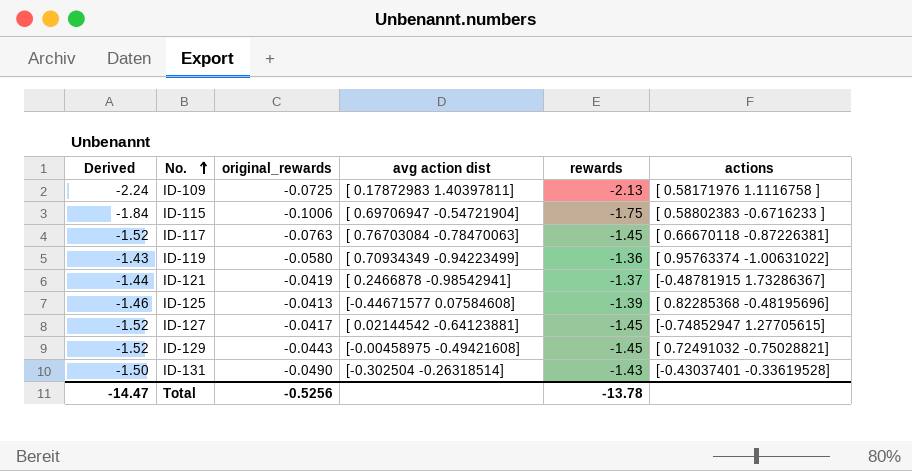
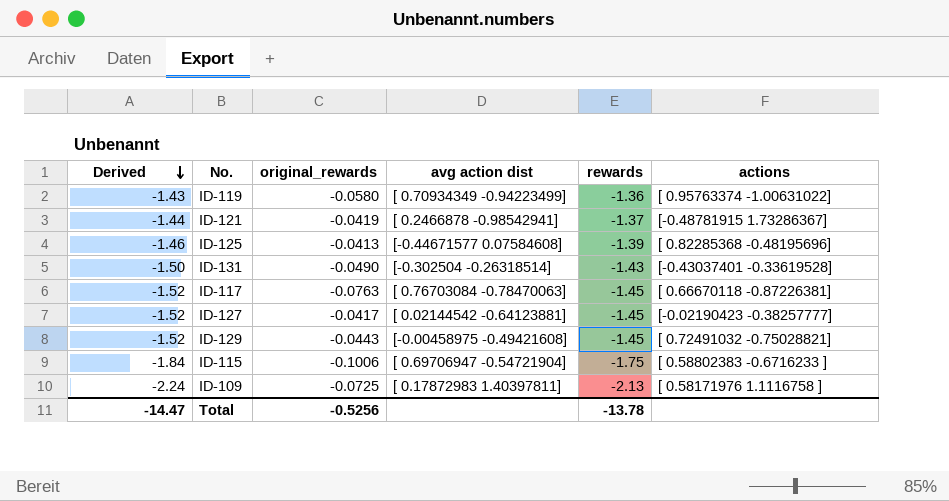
row order: No. ascending -> Derived descending
ID-127 | actions: [-0.74852947 1.27705615] -> [-0.02190423 -0.38257777]

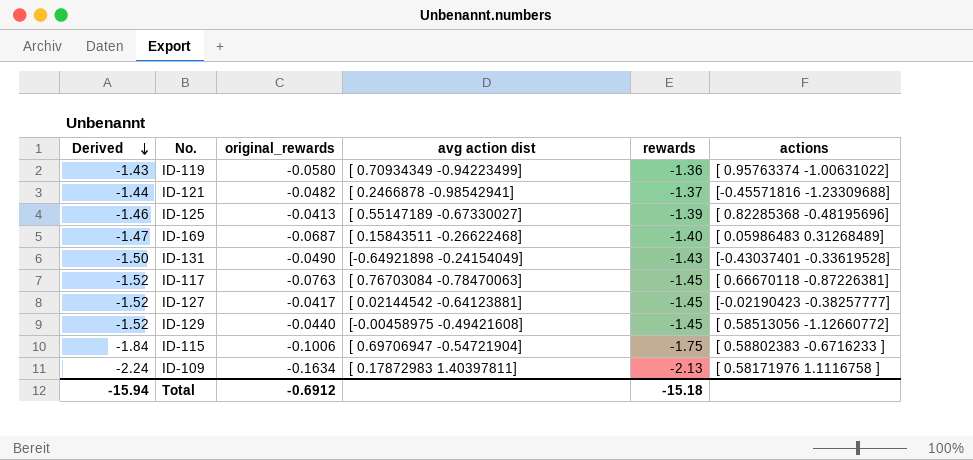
ID-121 | original_rewards: -0.0419 -> -0.0482
ID-121 | actions: [-0.48781915 1.73286367] -> [-0.45571816 -1.23309688]
ID-125 | avg action dist: [-0.44671577 0.07584608] -> [ 0.55147189 -0.67330027]
row ID-169: none -> -1.47 | -0.0687 | [ 0.15843511 -0.26622468] | -1.40 | [ 0.05986483 0.31268489]
ID-131 | avg action dist: [-0.302504 -0.26318514] -> [-0.64921898 -0.24154049]
ID-129 | original_rewards: -0.0443 -> -0.0440
ID-129 | actions: [ 0.72491032 -0.75028821] -> [ 0.58513056 -1.12660772]
ID-109 | original_rewards: -0.0725 -> -0.1634
Total | Derived: -14.47 -> -15.94
Total | original_rewards: -0.5256 -> -0.6912
Total | rewards: -13.78 -> -15.18

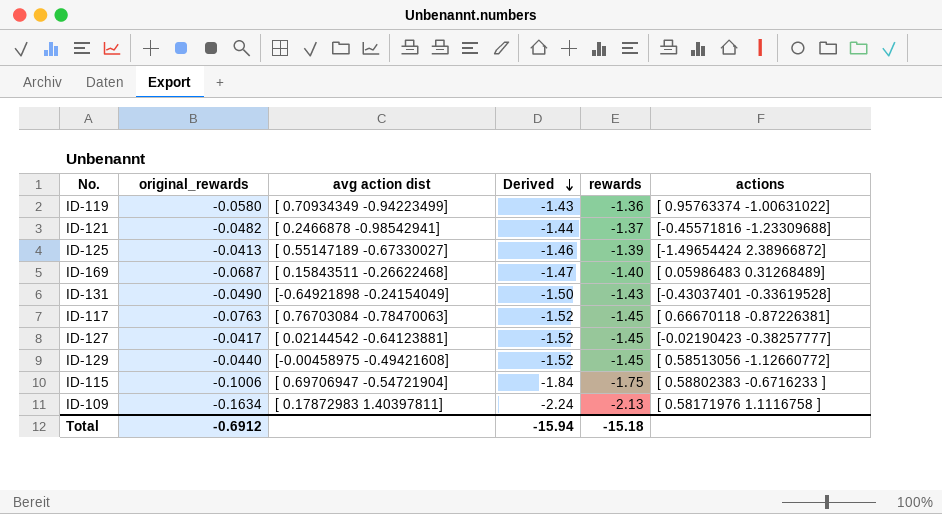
column Derived | position: 1 -> 4
ID-125 | actions: [ 0.82285368 -0.48195696] -> [-1.49654424 2.38966872]

